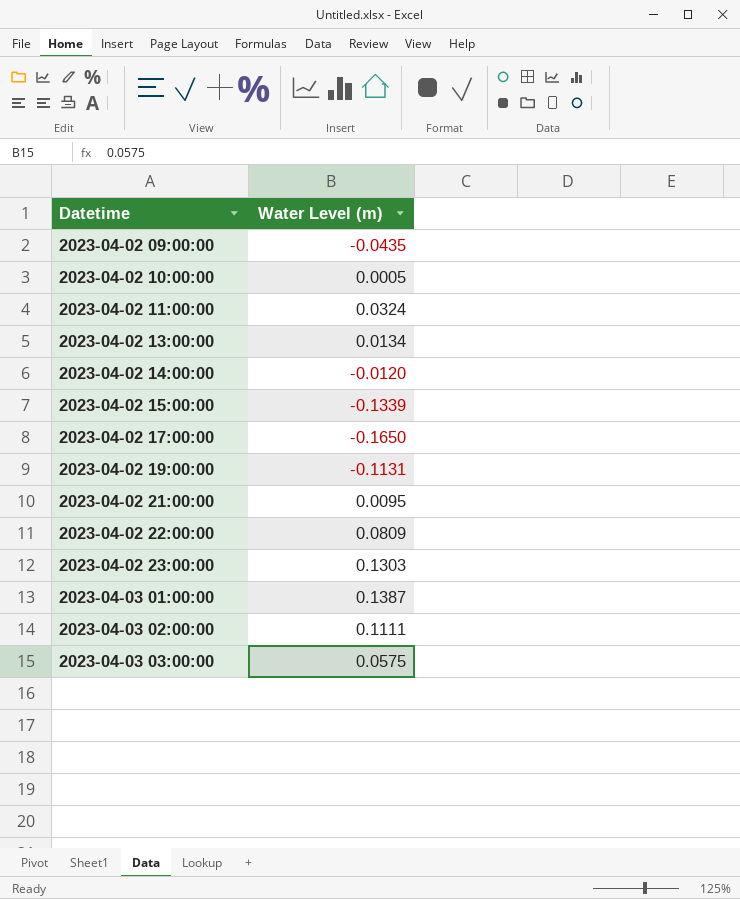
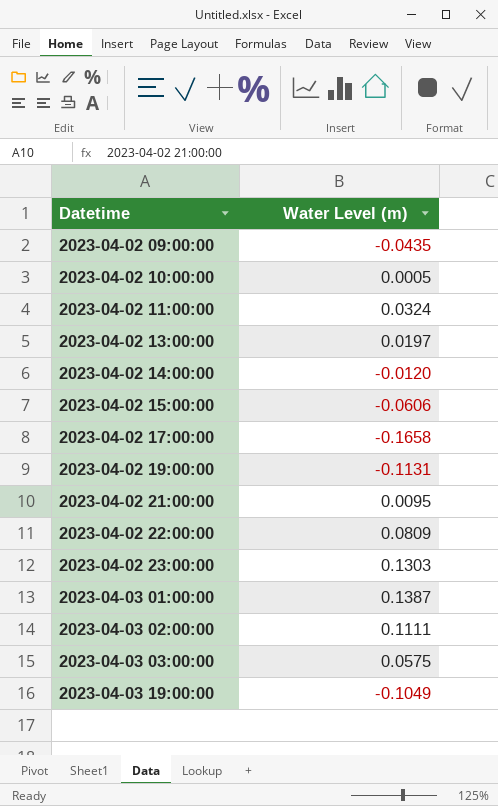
2023-04-02 13:00:00 | Water Level (m): 0.0134 -> 0.0197
2023-04-02 15:00:00 | Water Level (m): -0.1339 -> -0.0606
2023-04-02 17:00:00 | Water Level (m): -0.1650 -> -0.1658
row 2023-04-03 19:00:00: none -> -0.1049

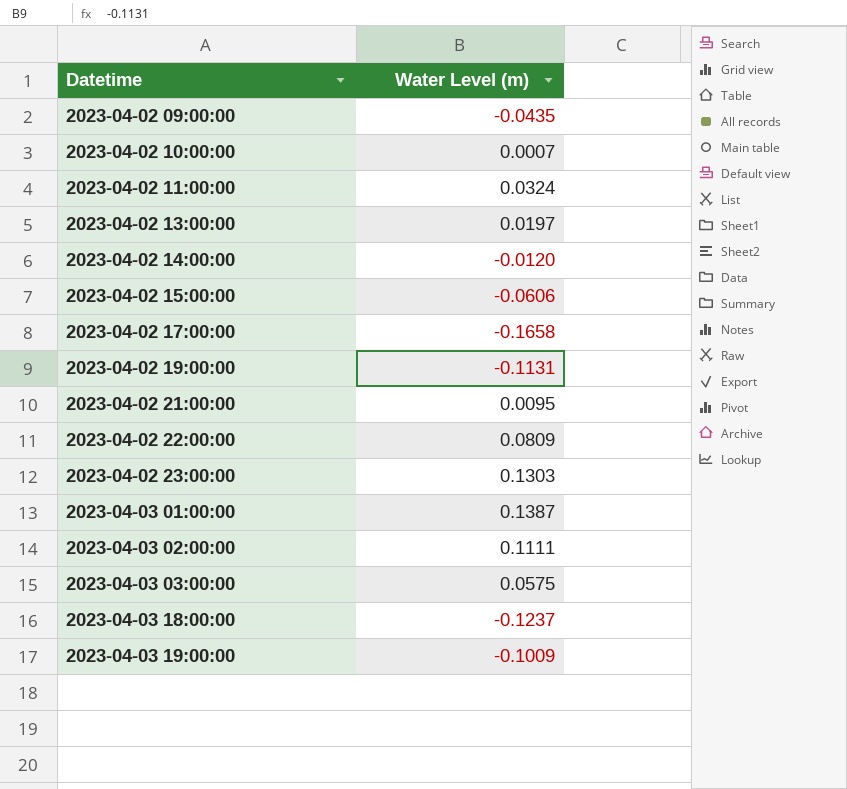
2023-04-02 10:00:00 | Water Level (m): 0.0005 -> 0.0007
row 2023-04-03 18:00:00: none -> -0.1237
2023-04-03 19:00:00 | Water Level (m): -0.1049 -> -0.1009

